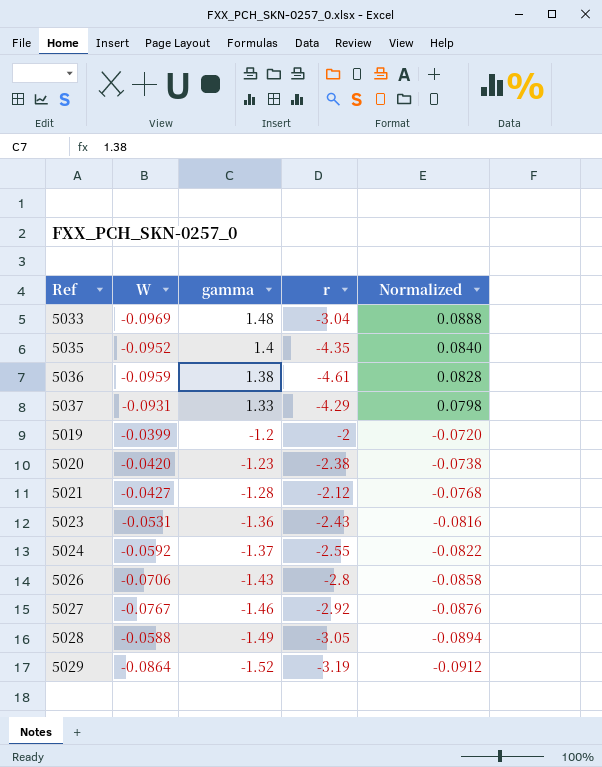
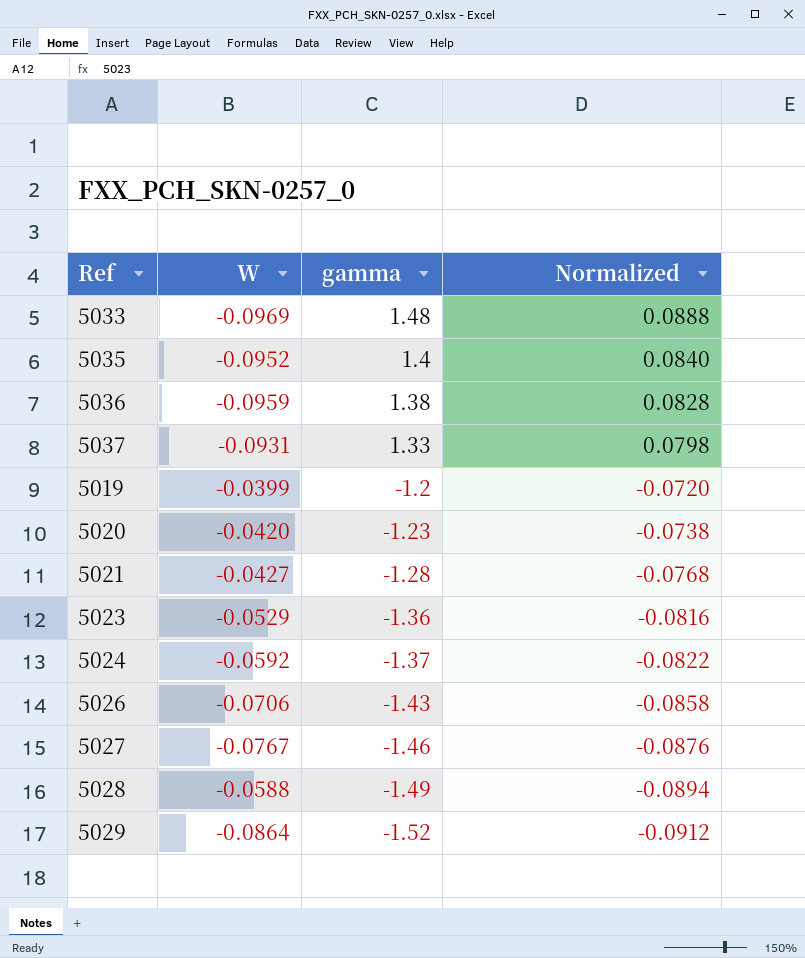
column r | position: 4 -> none
5023 | W: -0.0531 -> -0.0529

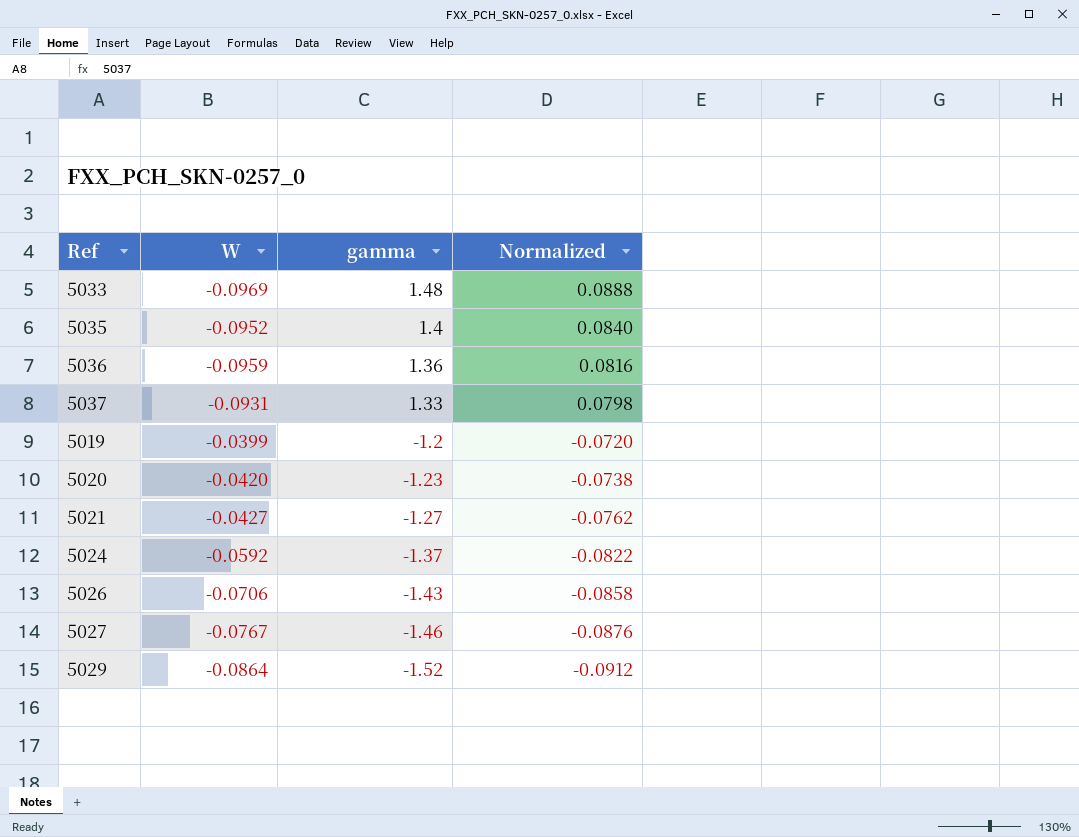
row 5023: -0.0529 | -1.36 | -0.0816 -> none
row 5028: -0.0588 | -1.49 | -0.0894 -> none
5036 | gamma: 1.38 -> 1.36
5036 | Normalized: 0.0828 -> 0.0816
5021 | gamma: -1.28 -> -1.27
5021 | Normalized: -0.0768 -> -0.0762

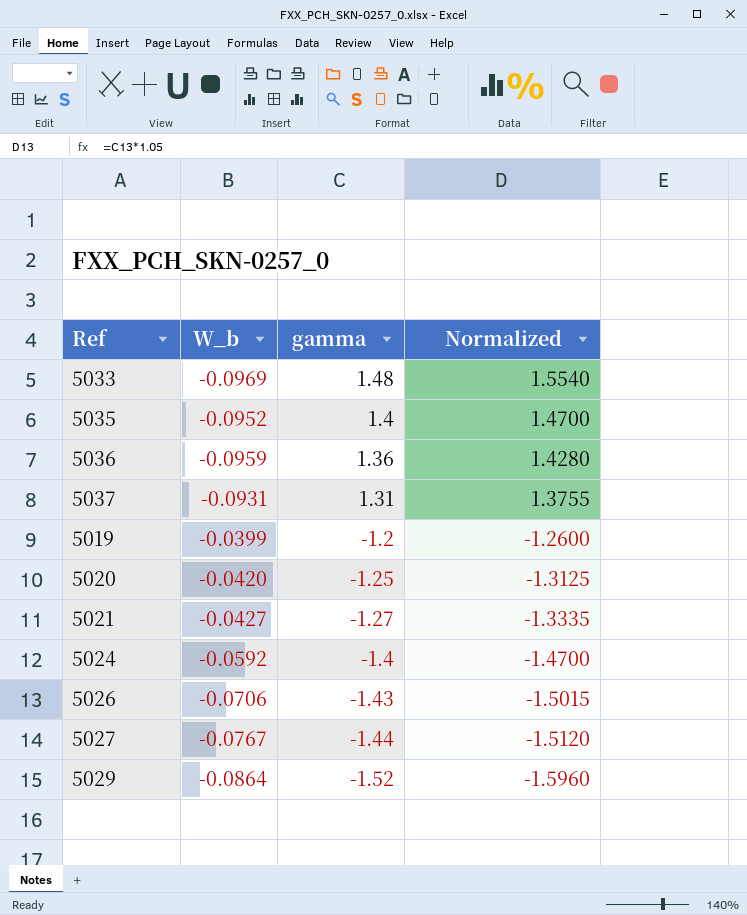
column name: W -> W_b
column Normalized | formula: [gamma] * 0.06 -> [gamma] * 1.05
5037 | gamma: 1.33 -> 1.31
5020 | gamma: -1.23 -> -1.25
5024 | gamma: -1.37 -> -1.4
5027 | gamma: -1.46 -> -1.44

